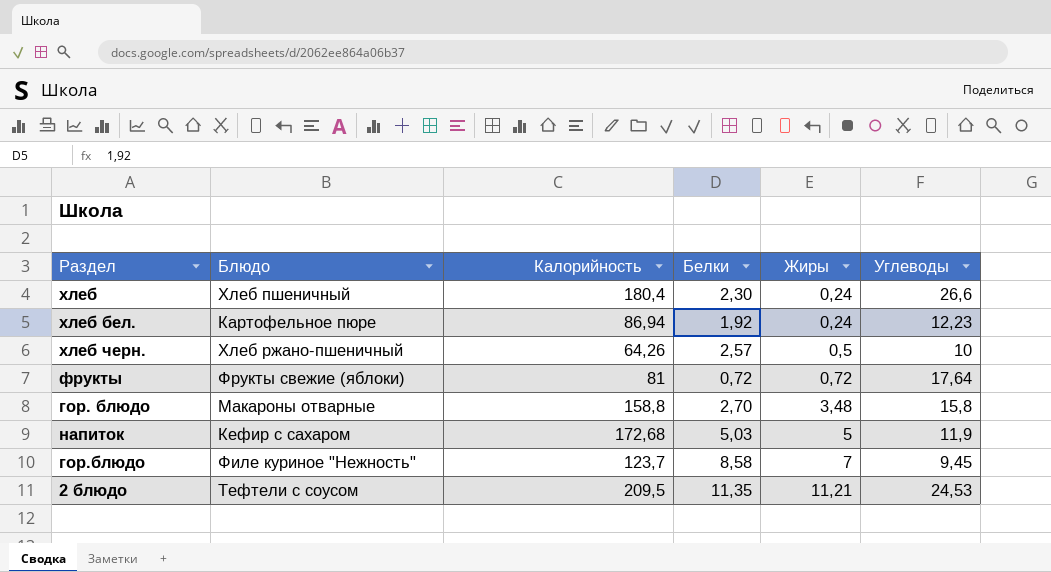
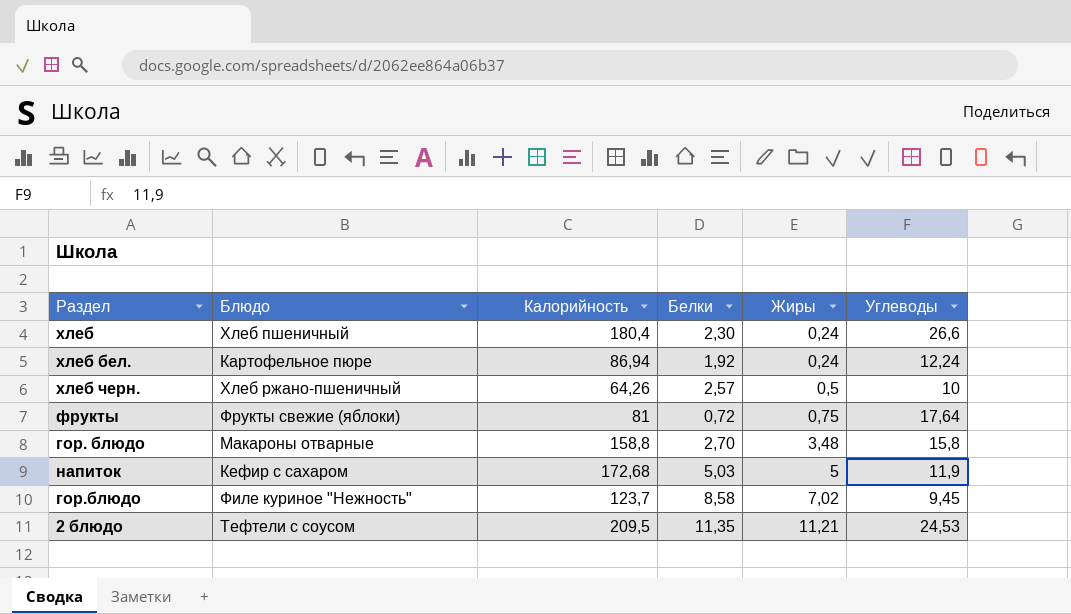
хлеб бел. | Углеводы: 12,23 -> 12,24
фрукты | Жиры: 0,72 -> 0,75
гор.блюдо | Жиры: 7 -> 7,02

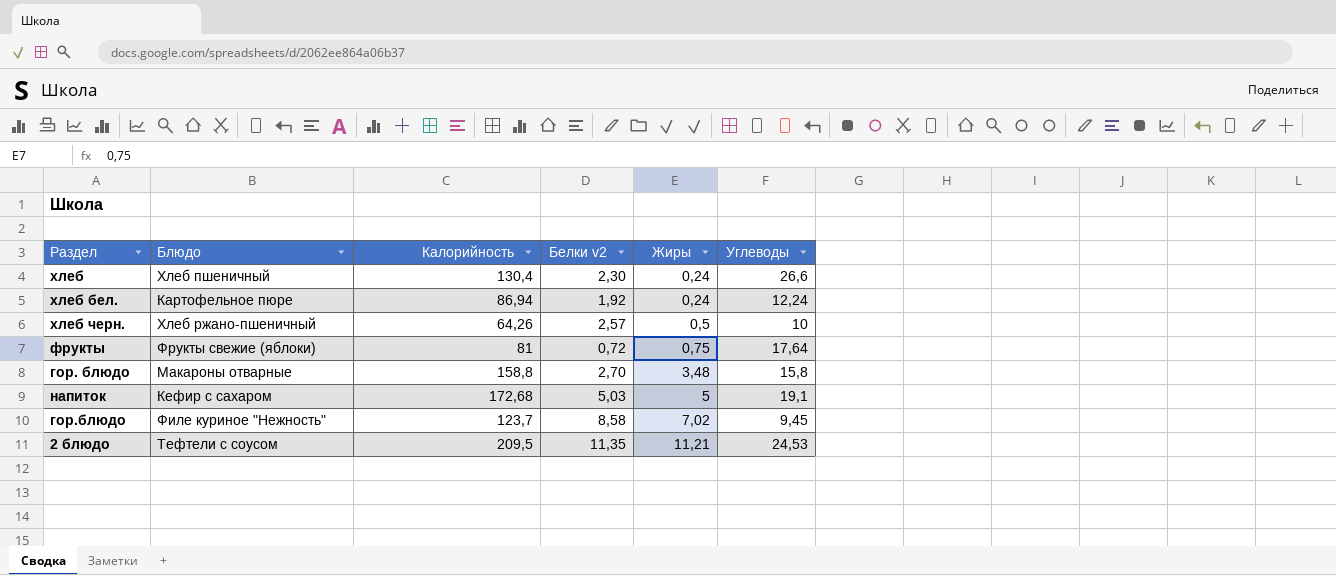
column name: Белки -> Белки v2
хлеб | Калорийность: 180,4 -> 130,4
напиток | Углеводы: 11,9 -> 19,1

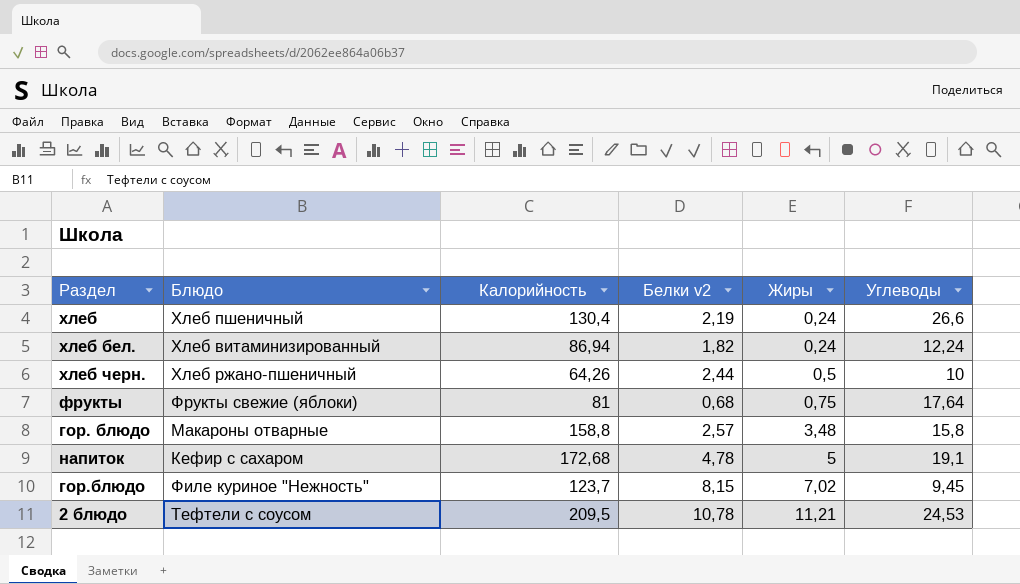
хлеб | Белки v2: 2,30 -> 2,19
хлеб бел. | Блюдо: Картофельное пюре -> Хлеб витаминизированный
хлеб бел. | Белки v2: 1,92 -> 1,82
хлеб черн. | Белки v2: 2,57 -> 2,44
фрукты | Белки v2: 0,72 -> 0,68
гор. блюдо | Белки v2: 2,70 -> 2,57
напиток | Белки v2: 5,03 -> 4,78
гор.блюдо | Белки v2: 8,58 -> 8,15
2 блюдо | Белки v2: 11,35 -> 10,78

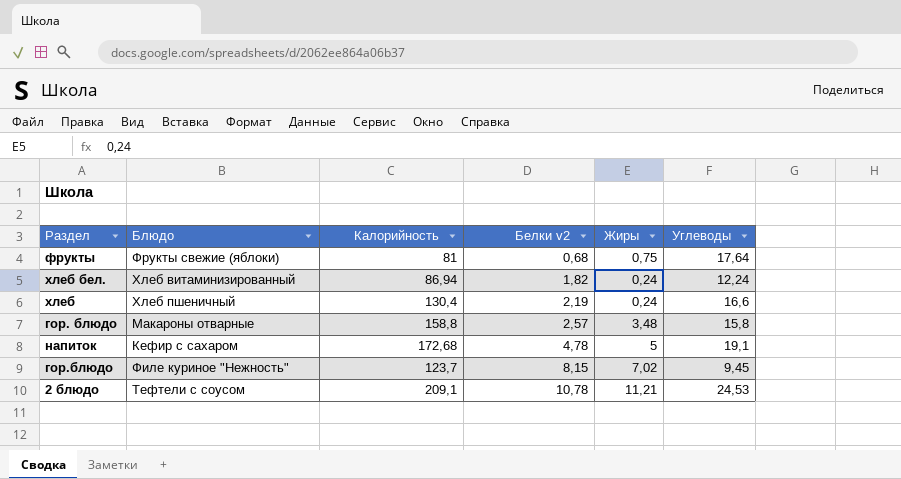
row order: Жиры ascending -> Белки v2 ascending
row хлеб черн.: Хлеб ржано-пшеничный | 64,26 | 2,44 | 0,5 | 10 -> none
хлеб | Углеводы: 26,6 -> 16,6
2 блюдо | Калорийность: 209,5 -> 209,1

